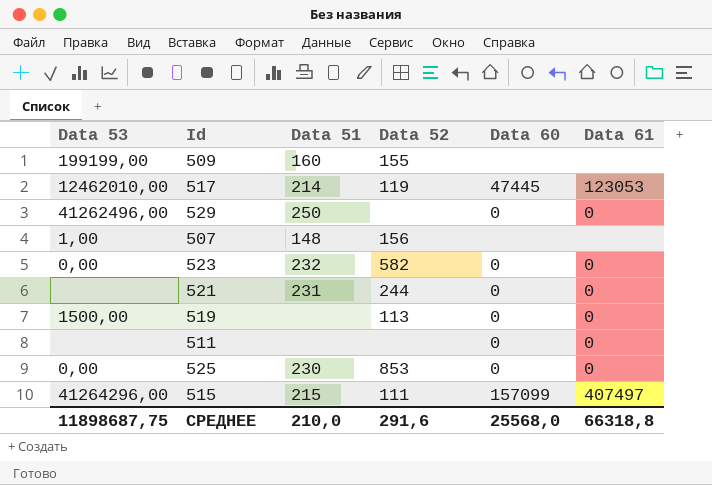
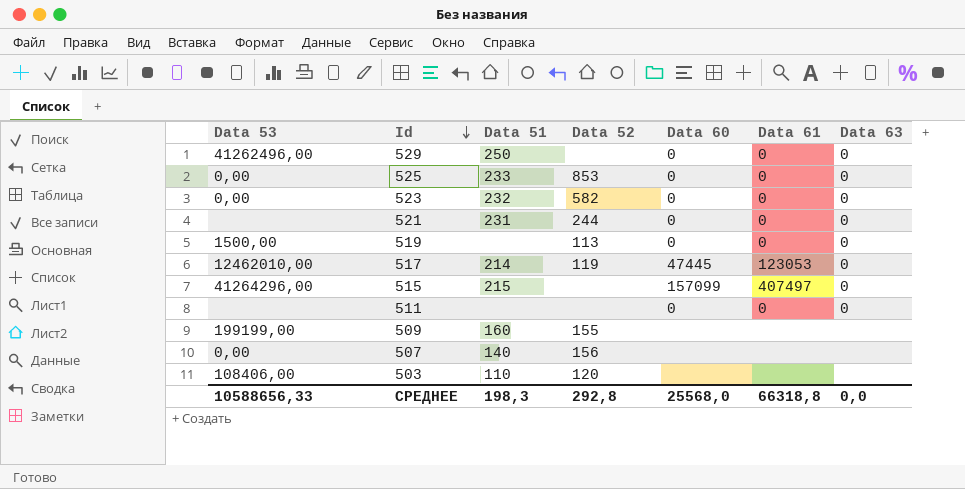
row order: none -> Id descending
column Data 63 | position: none -> 7
525 | Data 51: 230 -> 233
515 | Data 52: 111 -> none
507 | Data 53: 1,00 -> 0,00
507 | Data 51: 148 -> 140
row 503: none -> 108406,00 | 110 | 120 | none | none | none
СРЕДНЕЕ | Data 53: 11898687,75 -> 10588656,33
СРЕДНЕЕ | Data 51: 210,0 -> 198,3
СРЕДНЕЕ | Data 52: 291,6 -> 292,8

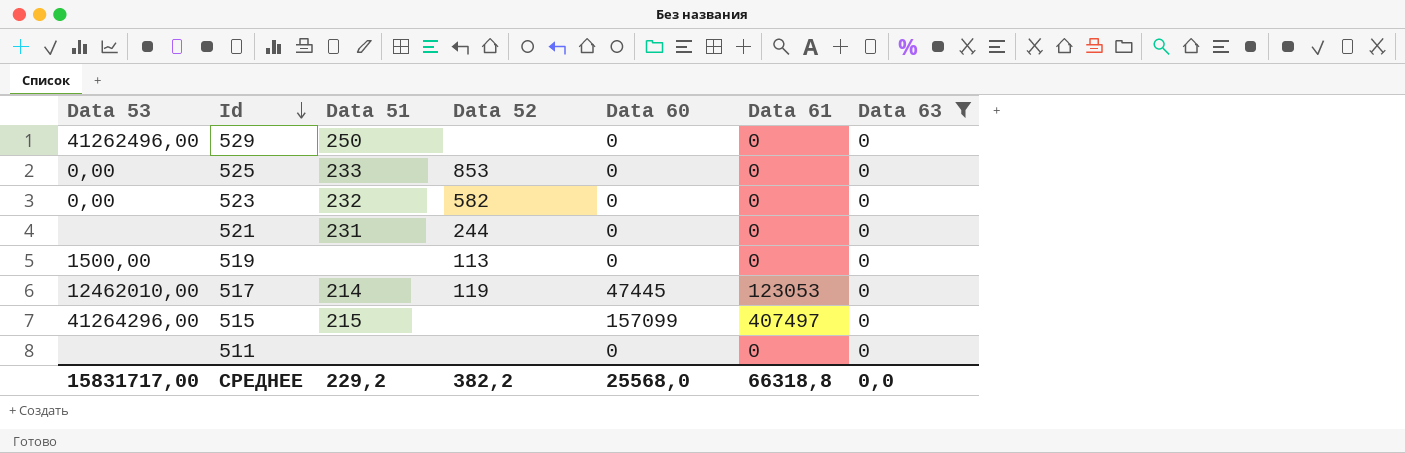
filter: none -> Data 63 = 0
СРЕДНЕЕ | Data 53: 10588656,33 -> 15831717,00
СРЕДНЕЕ | Data 51: 198,3 -> 229,2
СРЕДНЕЕ | Data 52: 292,8 -> 382,2

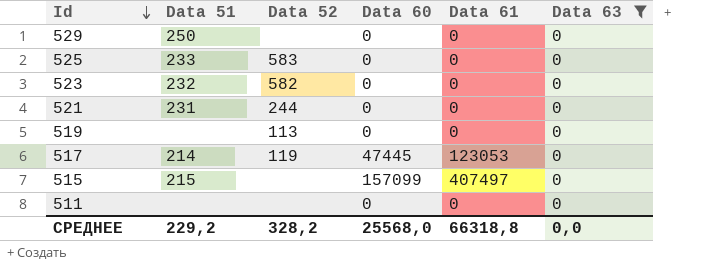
column Data 53 | position: 1 -> none
525 | Data 52: 853 -> 583
СРЕДНЕЕ | Data 52: 382,2 -> 328,2

